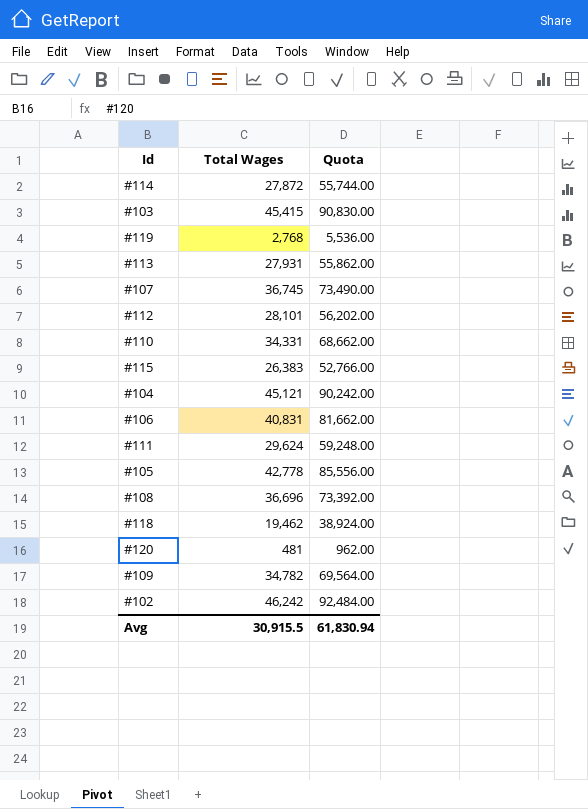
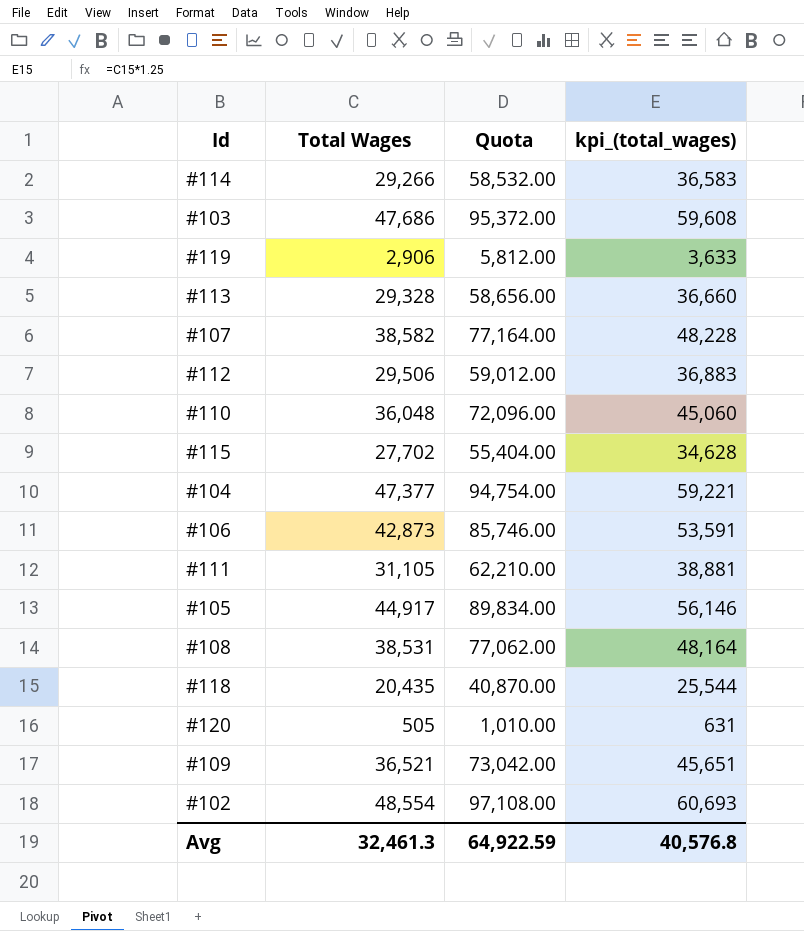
column kpi_(total_wages) | formula: none -> [Total Wages] * 1.25
#114 | Total Wages: 27,872 -> 29,266
#114 | Quota: 55,744.00 -> 58,532.00
#103 | Total Wages: 45,415 -> 47,686
#103 | Quota: 90,830.00 -> 95,372.00
#119 | Total Wages: 2,768 -> 2,906
#119 | Quota: 5,536.00 -> 5,812.00
#113 | Total Wages: 27,931 -> 29,328
#113 | Quota: 55,862.00 -> 58,656.00
#107 | Total Wages: 36,745 -> 38,582
#107 | Quota: 73,490.00 -> 77,164.00
#112 | Total Wages: 28,101 -> 29,506
#112 | Quota: 56,202.00 -> 59,012.00
#110 | Total Wages: 34,331 -> 36,048
#110 | Quota: 68,662.00 -> 72,096.00
#115 | Total Wages: 26,383 -> 27,702
#115 | Quota: 52,766.00 -> 55,404.00
#104 | Total Wages: 45,121 -> 47,377
#104 | Quota: 90,242.00 -> 94,754.00
#106 | Total Wages: 40,831 -> 42,873
#106 | Quota: 81,662.00 -> 85,746.00
#111 | Total Wages: 29,624 -> 31,105
#111 | Quota: 59,248.00 -> 62,210.00
#105 | Total Wages: 42,778 -> 44,917
#105 | Quota: 85,556.00 -> 89,834.00
#108 | Total Wages: 36,696 -> 38,531
#108 | Quota: 73,392.00 -> 77,062.00
#118 | Total Wages: 19,462 -> 20,435
#118 | Quota: 38,924.00 -> 40,870.00
#120 | Total Wages: 481 -> 505
#120 | Quota: 962.00 -> 1,010.00
#109 | Total Wages: 34,782 -> 36,521
#109 | Quota: 69,564.00 -> 73,042.00
#102 | Total Wages: 46,242 -> 48,554
#102 | Quota: 92,484.00 -> 97,108.00
Avg | Total Wages: 30,915.5 -> 32,461.3
Avg | Quota: 61,830.94 -> 64,922.59

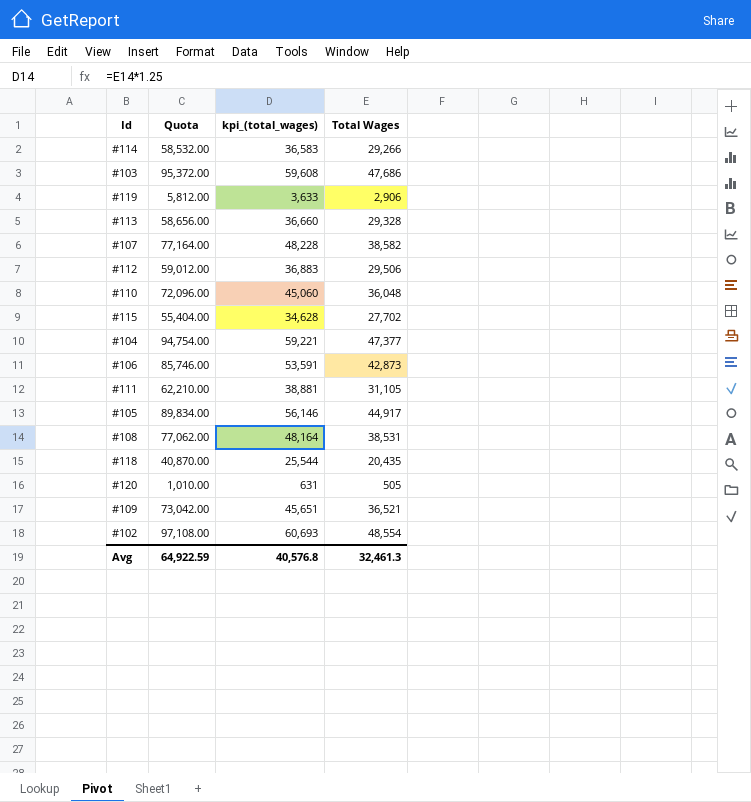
column Total Wages | position: 2 -> 4

